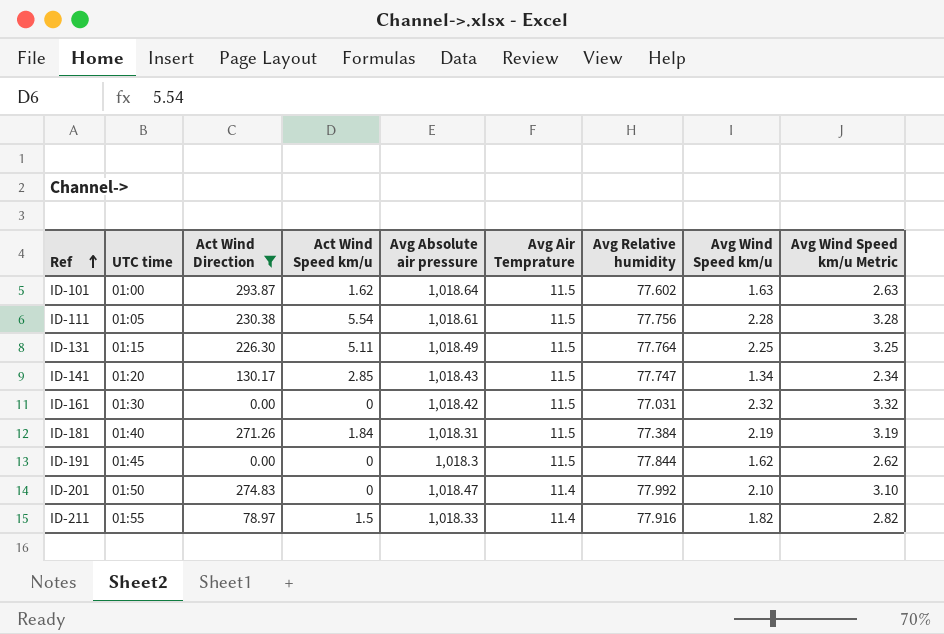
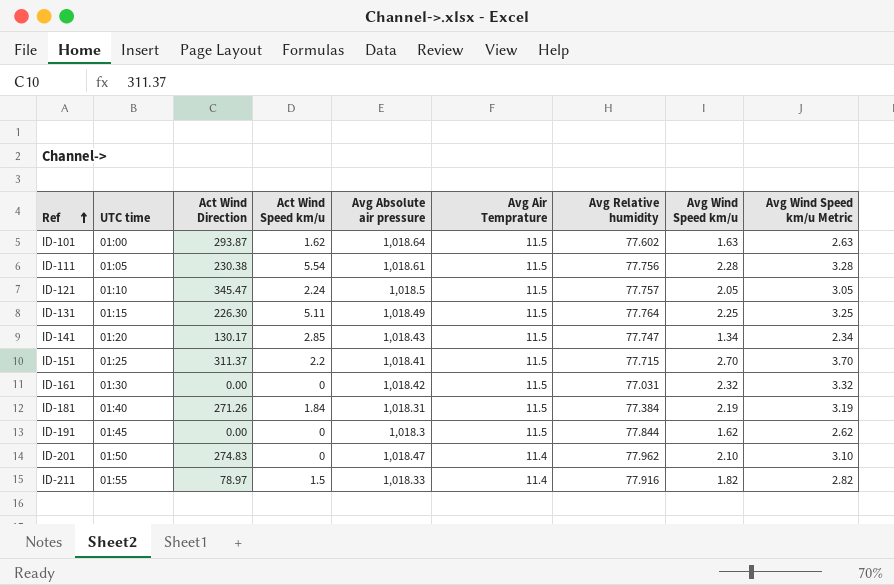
filter: Act Wind Direction <= 293.87 -> none
ID-201 | Avg Relative humidity: 77.992 -> 77.962

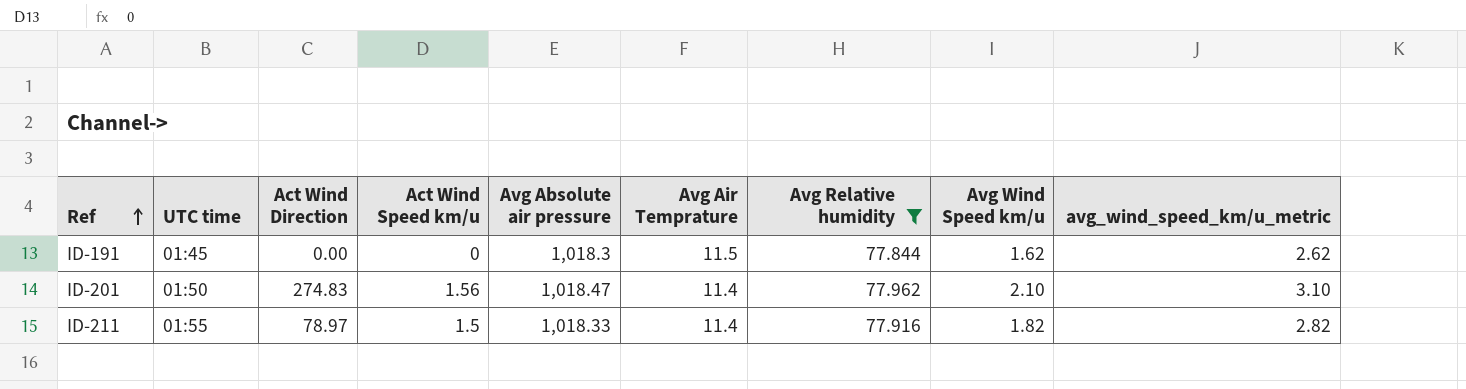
filter: none -> Avg Relative humidity >= 77.844
column name: Avg Wind Speed km/u Metric -> avg_wind_speed_km/u_metric
ID-201 | Act Wind Speed km/u: 0 -> 1.56

